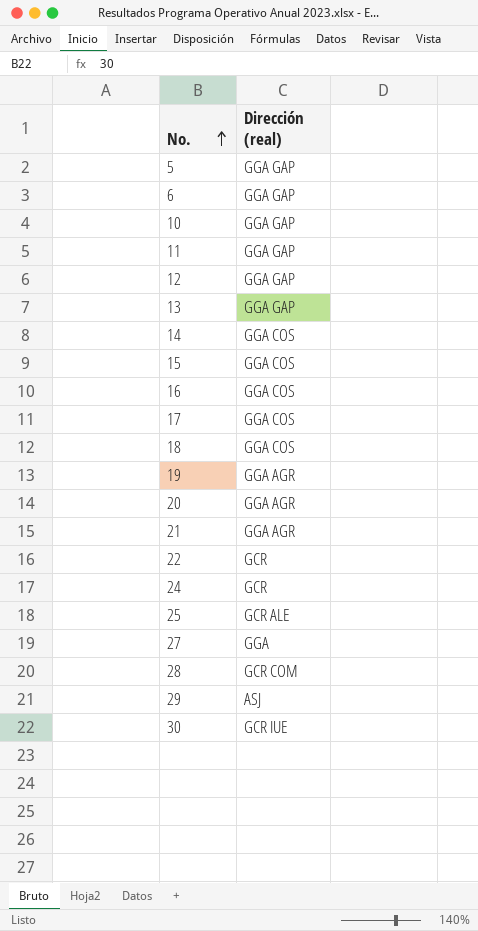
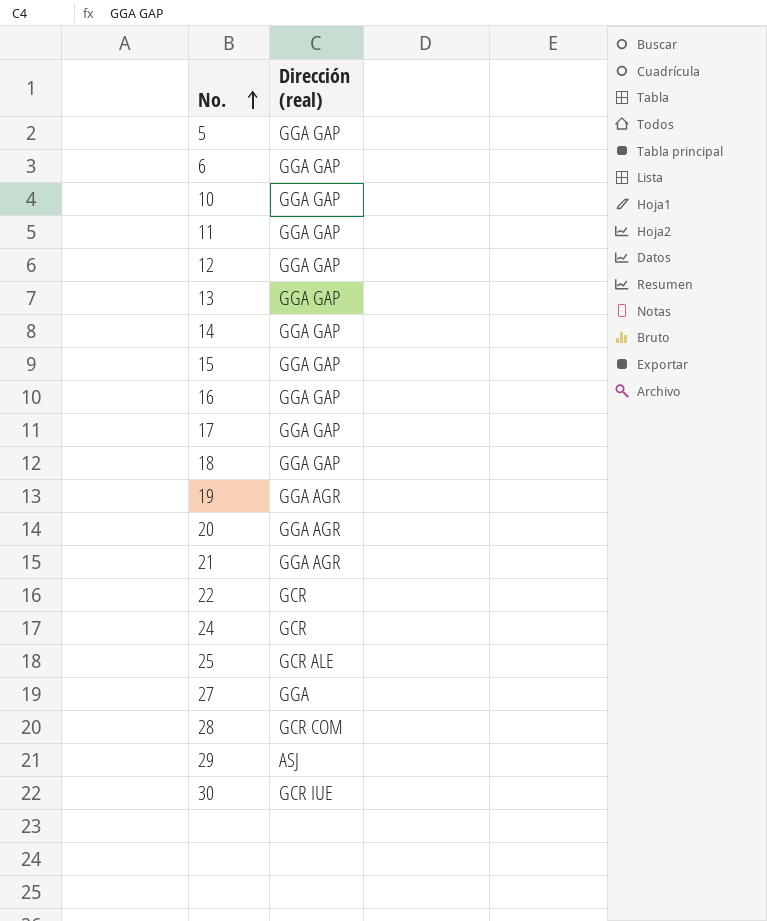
14 | Dirección (real): GGA COS -> GGA GAP
15 | Dirección (real): GGA COS -> GGA GAP
16 | Dirección (real): GGA COS -> GGA GAP
17 | Dirección (real): GGA COS -> GGA GAP
18 | Dirección (real): GGA COS -> GGA GAP

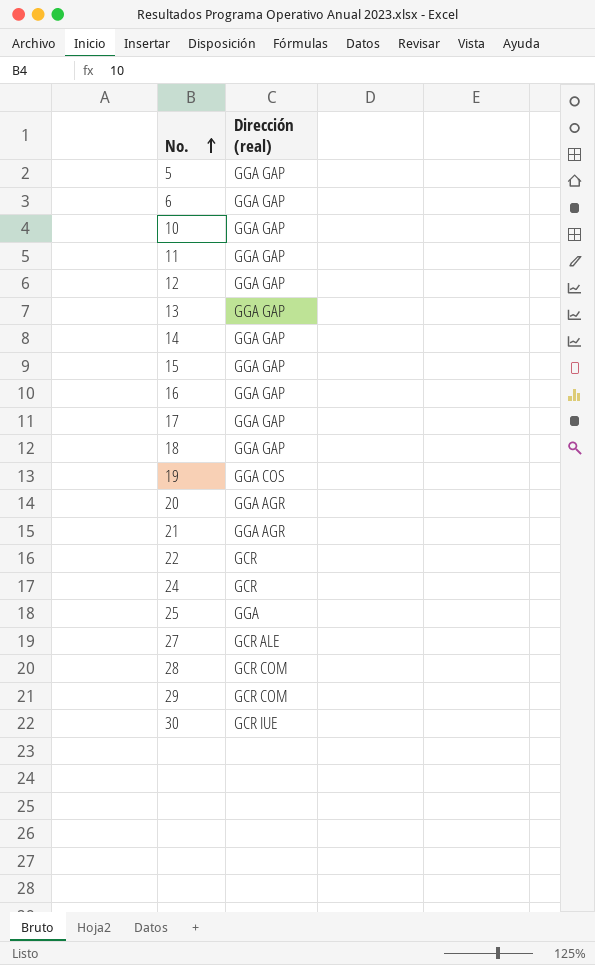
19 | Dirección (real): GGA AGR -> GGA COS
25 | Dirección (real): GCR ALE -> GGA
27 | Dirección (real): GGA -> GCR ALE
29 | Dirección (real): ASJ -> GCR COM

